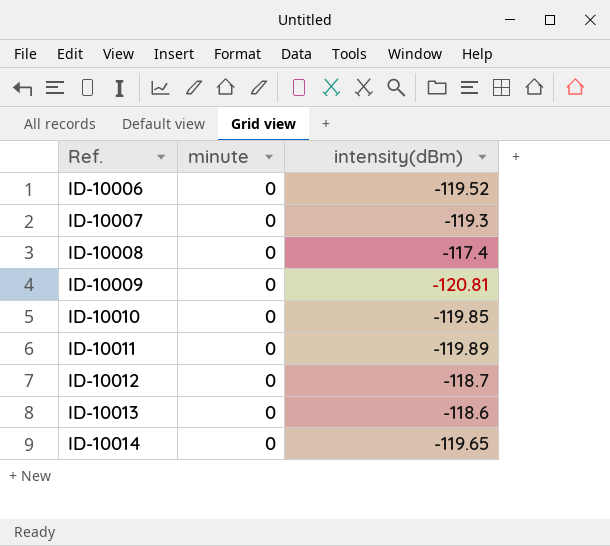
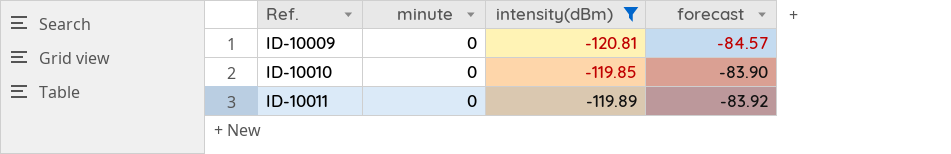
filter: none -> intensity(dBm) <= -119.85
column forecast | formula: none -> [intensity(dBm)] * 0.7

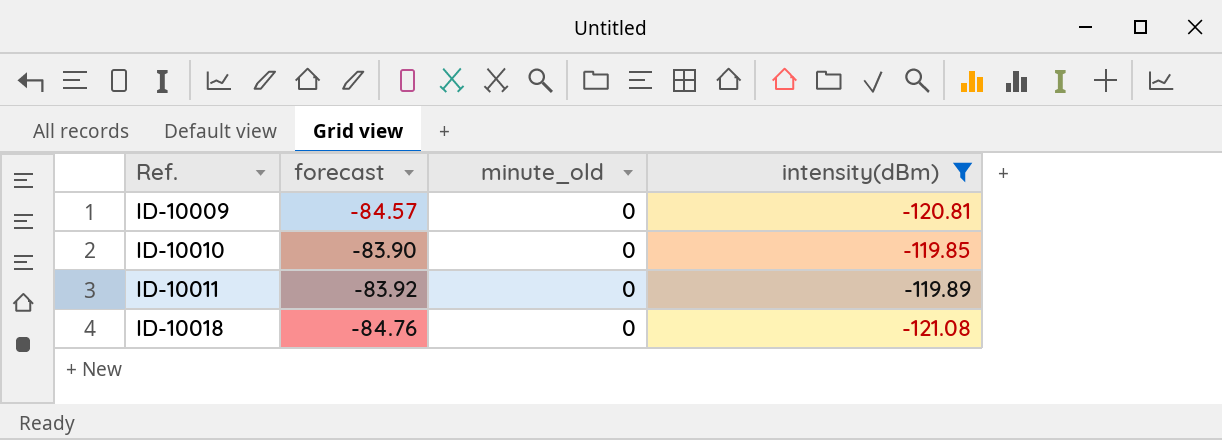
column forecast | position: 4 -> 2
column name: minute -> minute_old
row ID-10018: none -> -84.76 | 0 | -121.08

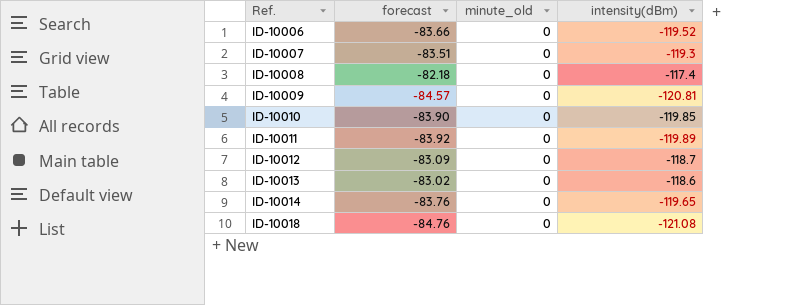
filter: intensity(dBm) <= -119.85 -> none

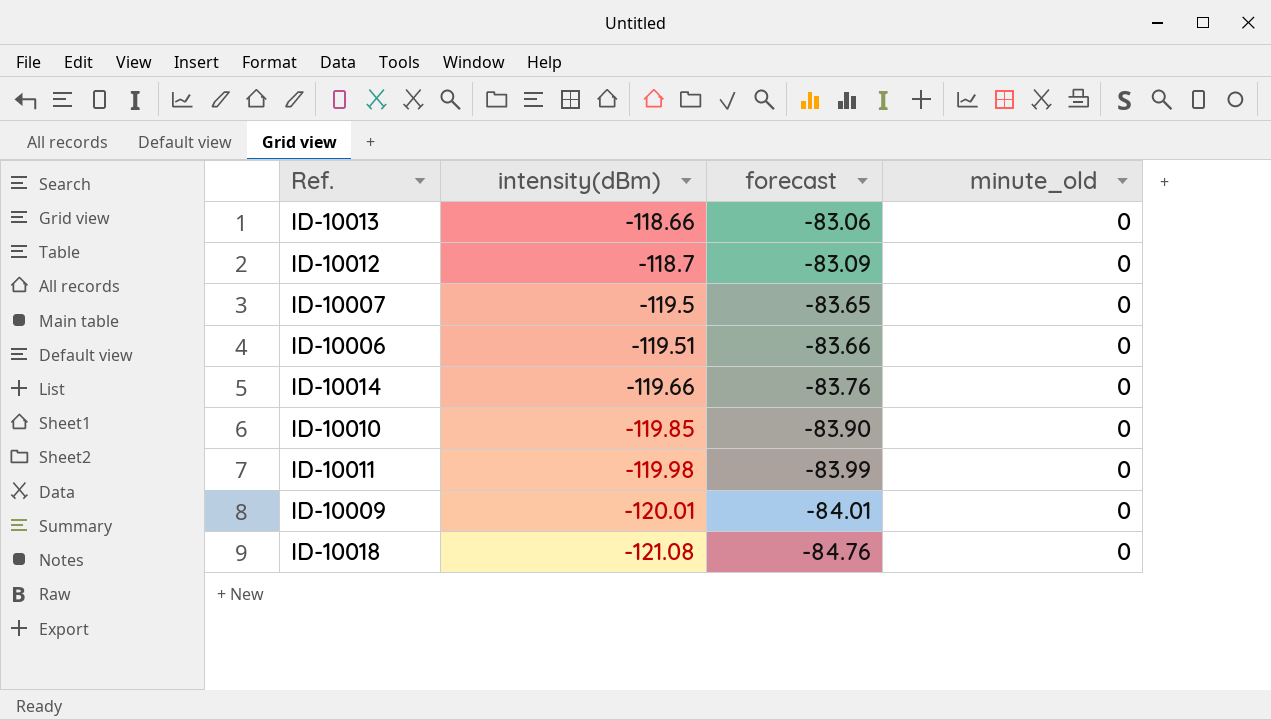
row order: Ref. ascending -> intensity(dBm) descending
column intensity(dBm) | position: 4 -> 2
row ID-10008: -82.18 | 0 | -117.4 -> none
ID-10013 | intensity(dBm): -118.6 -> -118.66
ID-10013 | forecast: -83.02 -> -83.06
ID-10007 | intensity(dBm): -119.3 -> -119.5
ID-10007 | forecast: -83.51 -> -83.65
ID-10006 | intensity(dBm): -119.52 -> -119.51
ID-10014 | intensity(dBm): -119.65 -> -119.66
ID-10011 | intensity(dBm): -119.89 -> -119.98
ID-10011 | forecast: -83.92 -> -83.99
ID-10009 | intensity(dBm): -120.81 -> -120.01
ID-10009 | forecast: -84.57 -> -84.01

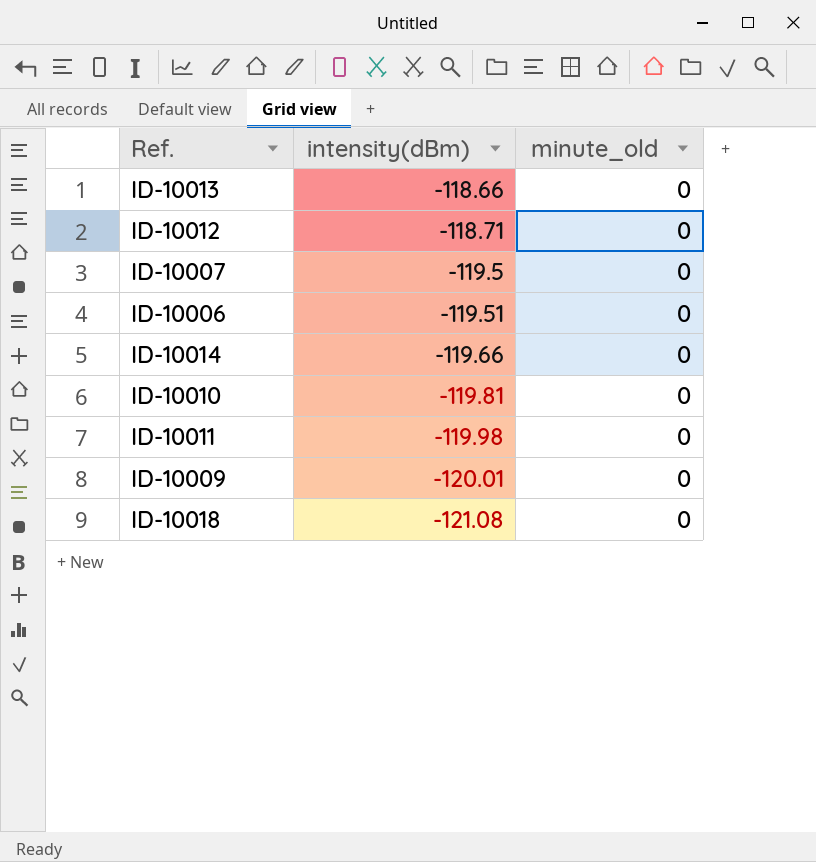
column forecast | formula: [intensity(dBm)] * 0.7 -> none
ID-10012 | intensity(dBm): -118.7 -> -118.71
ID-10010 | intensity(dBm): -119.85 -> -119.81

